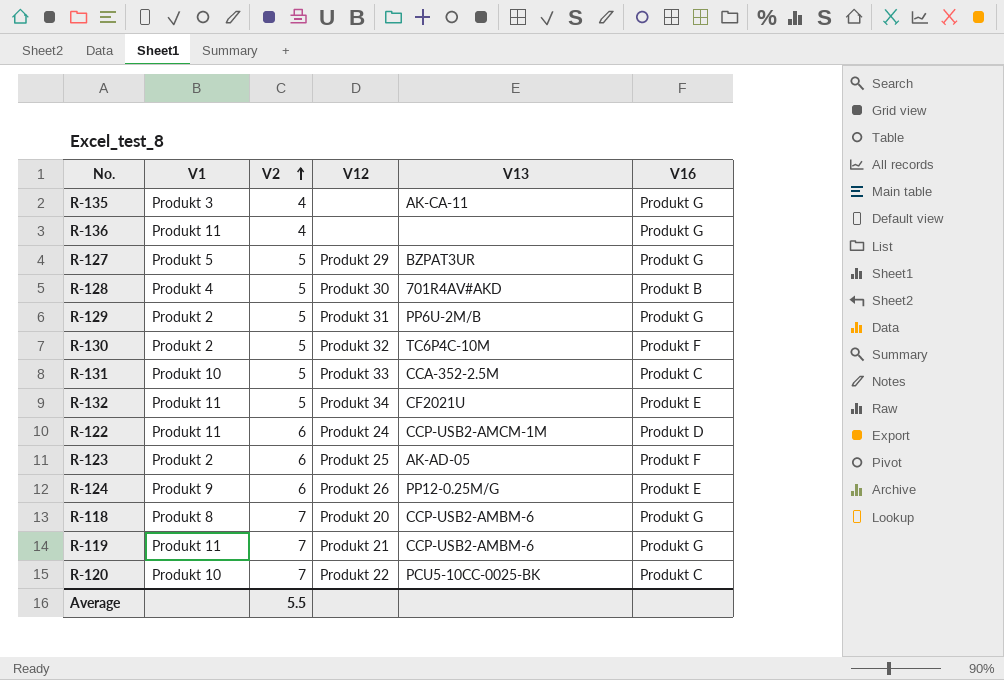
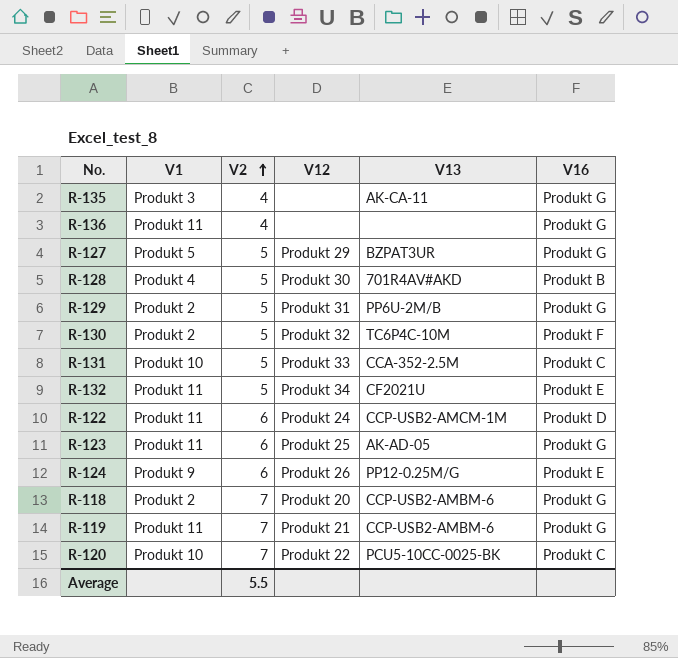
R-123 | V1: Produkt 2 -> Produkt 11
R-123 | V16: Produkt F -> Produkt G
R-118 | V1: Produkt 8 -> Produkt 2

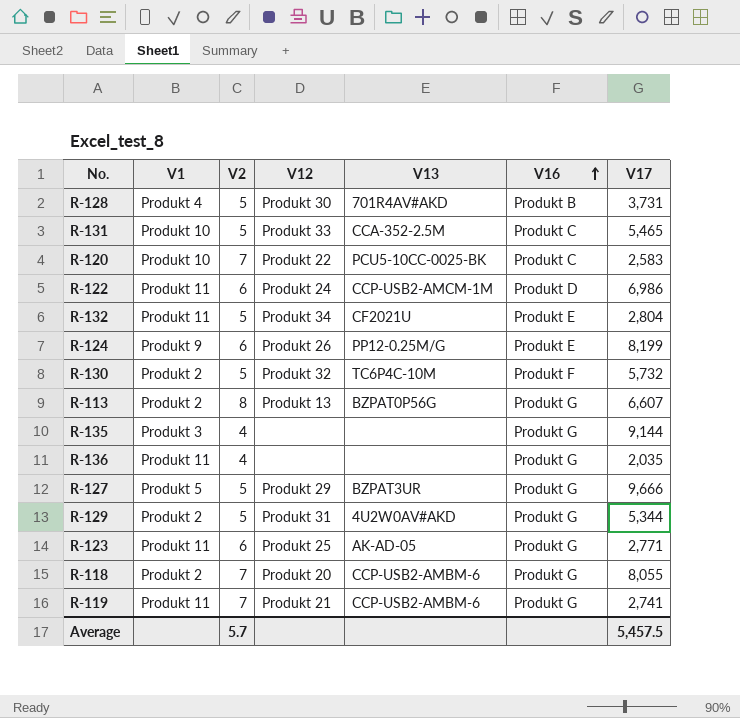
row order: V2 ascending -> V16 ascending
column V17 | position: none -> 7
row R-113: none -> Produkt 2 | 8 | Produkt 13 | BZPAT0P56G | Produkt G | 6,607
R-135 | V13: AK-CA-11 -> none
R-129 | V13: PP6U-2M/B -> 4U2W0AV#AKD
Average | V2: 5.5 -> 5.7

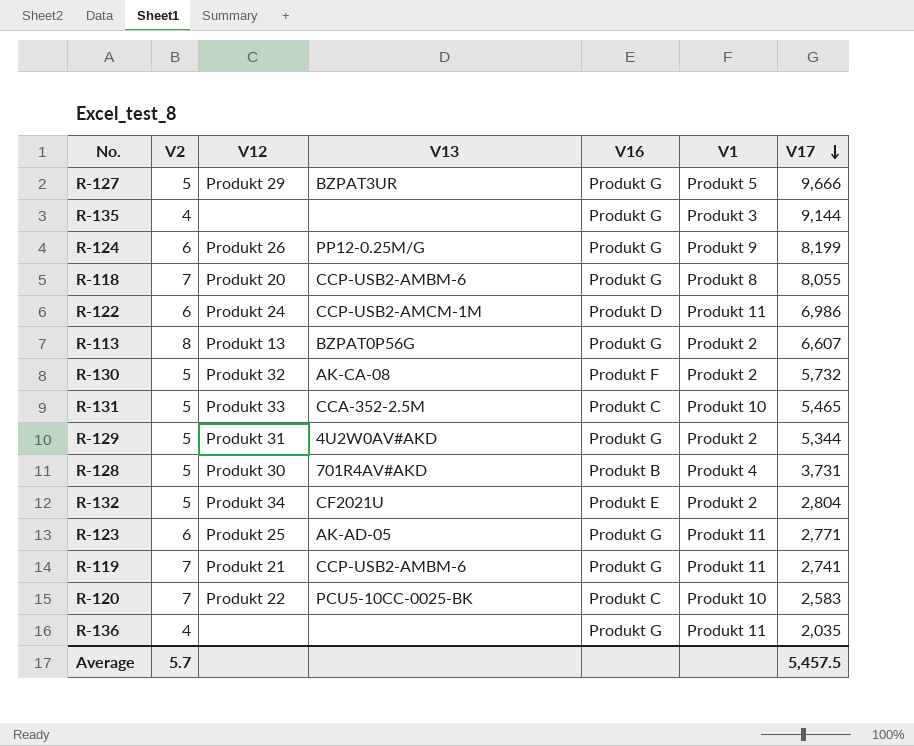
row order: V16 ascending -> V17 descending
column V1 | position: 2 -> 6
R-124 | V16: Produkt E -> Produkt G
R-118 | V1: Produkt 2 -> Produkt 8
R-130 | V13: TC6P4C-10M -> AK-CA-08
R-132 | V1: Produkt 11 -> Produkt 2

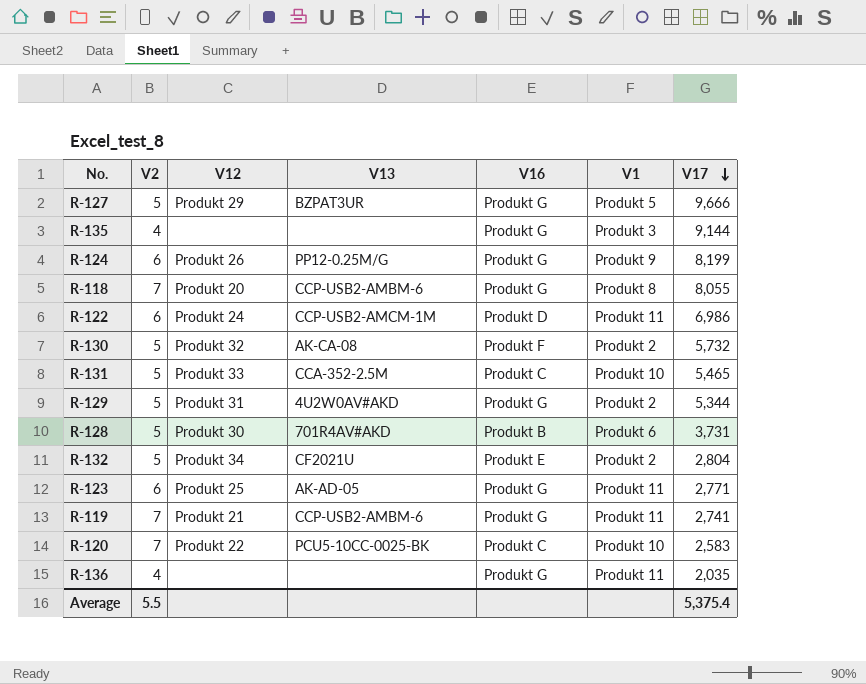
row R-113: 8 | Produkt 13 | BZPAT0P56G | Produkt G | Produkt 2 | 6,607 -> none
R-128 | V1: Produkt 4 -> Produkt 6
Average | V2: 5.7 -> 5.5
Average | V17: 5,457.5 -> 5,375.4

